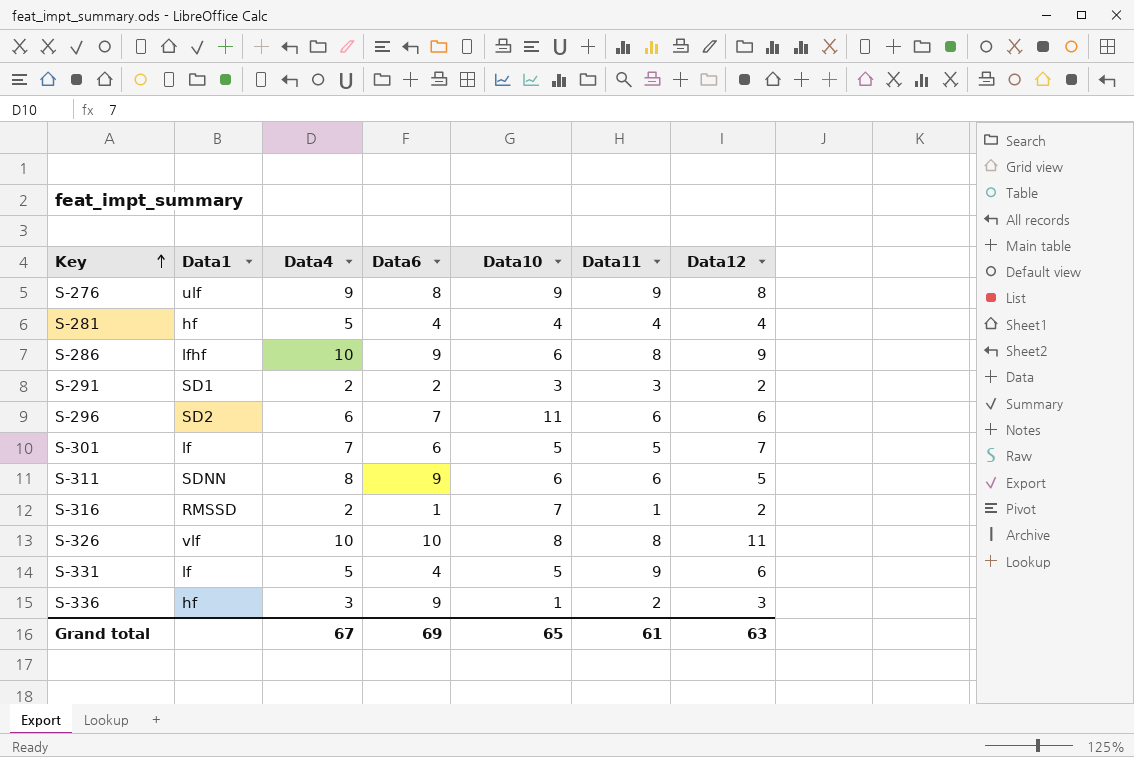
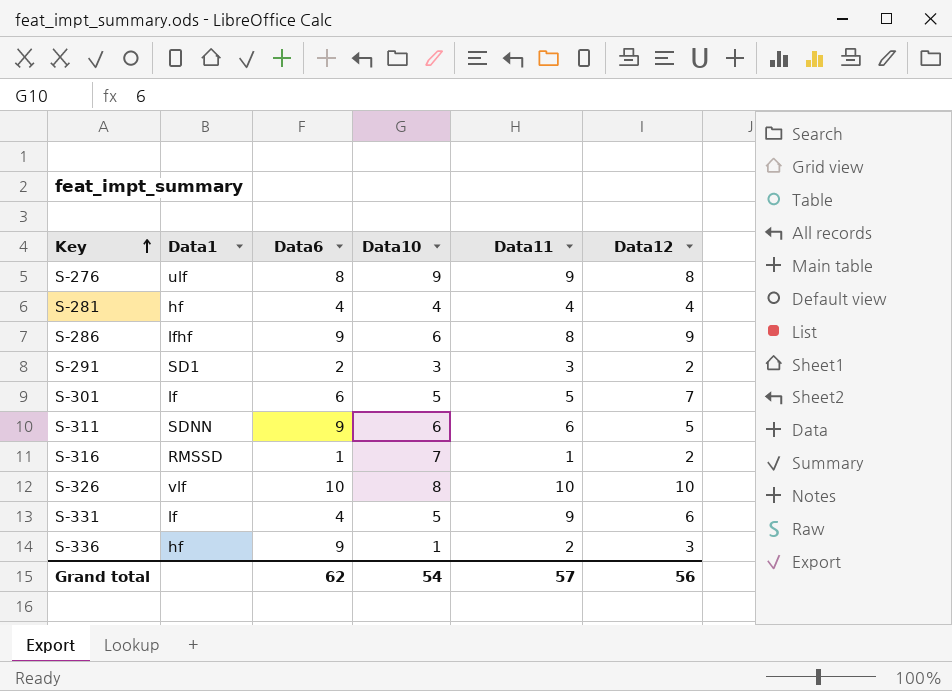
column Data4 | position: 3 -> none
row S-296: SD2 | 6 | 7 | 11 | 6 | 6 -> none
S-326 | Data11: 8 -> 10
S-326 | Data12: 11 -> 10
Grand total | Data6: 69 -> 62
Grand total | Data10: 65 -> 54
Grand total | Data11: 61 -> 57
Grand total | Data12: 63 -> 56

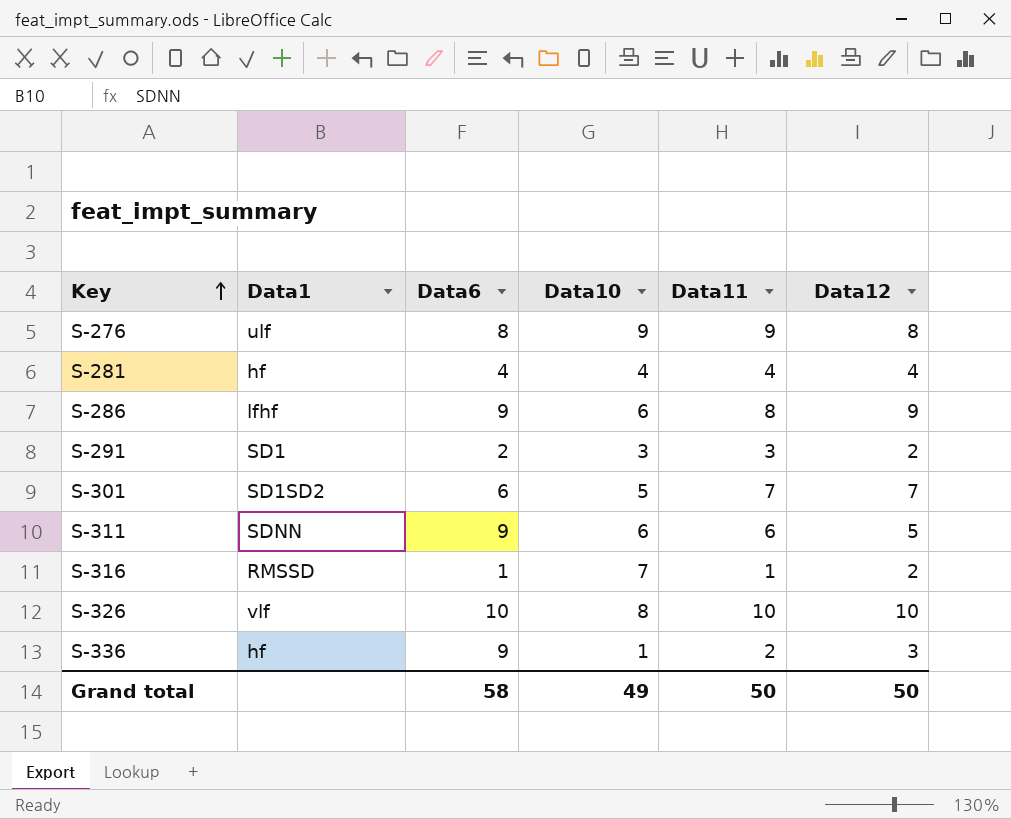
row S-331: lf | 4 | 5 | 9 | 6 -> none
S-301 | Data1: lf -> SD1SD2
S-301 | Data11: 5 -> 7
Grand total | Data6: 62 -> 58
Grand total | Data10: 54 -> 49
Grand total | Data11: 57 -> 50
Grand total | Data12: 56 -> 50

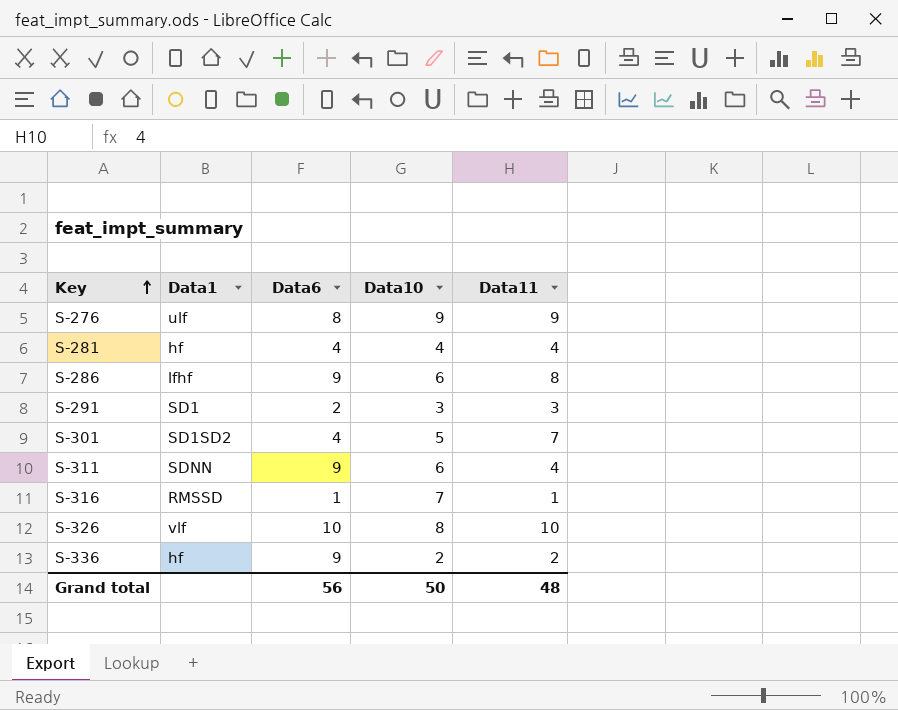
column Data12 | position: 6 -> none
S-301 | Data6: 6 -> 4
S-311 | Data11: 6 -> 4
S-336 | Data10: 1 -> 2
Grand total | Data6: 58 -> 56
Grand total | Data10: 49 -> 50
Grand total | Data11: 50 -> 48

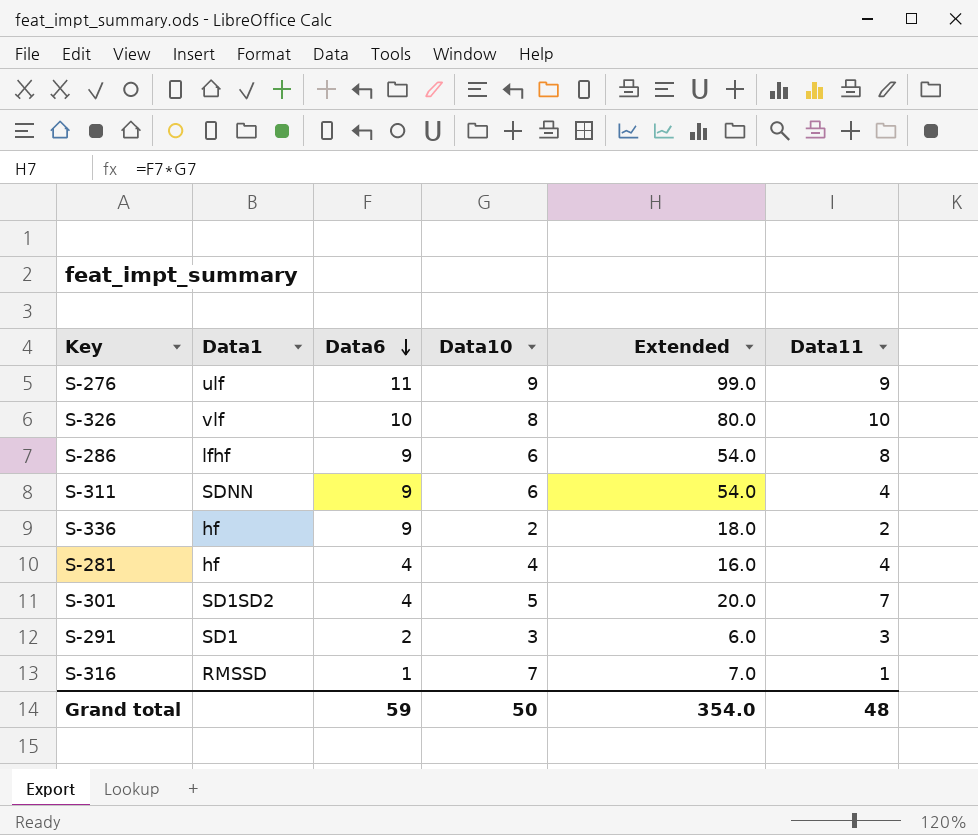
row order: Key ascending -> Data6 descending
column Extended | formula: none -> [Data6] * [Data10]
S-276 | Data6: 8 -> 11
Grand total | Data6: 56 -> 59

